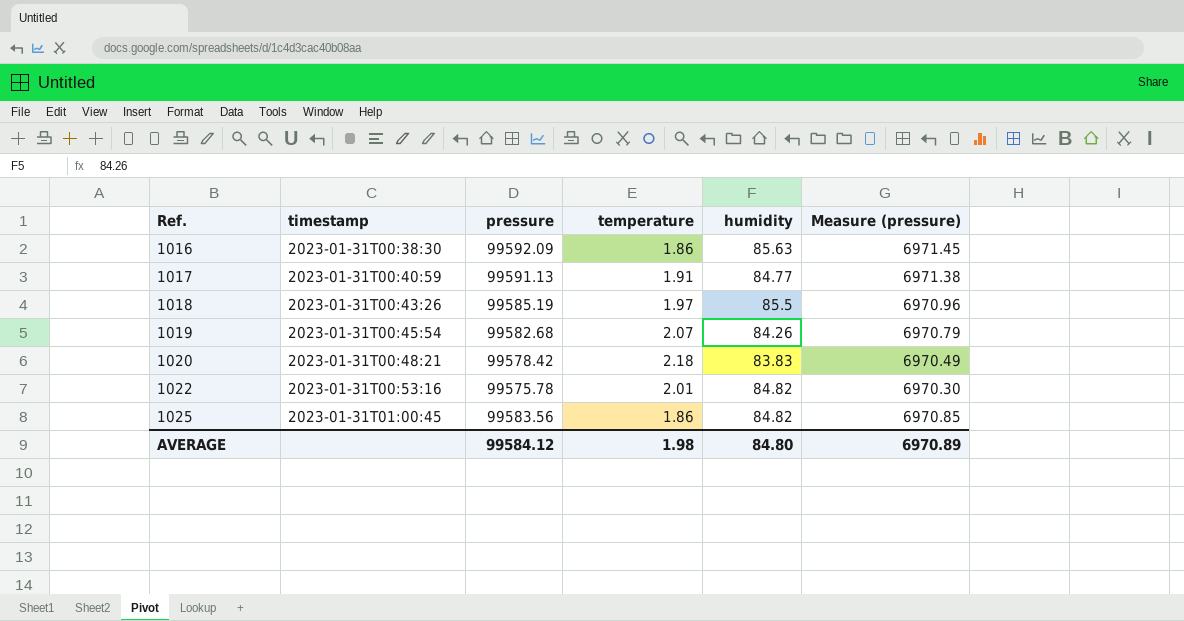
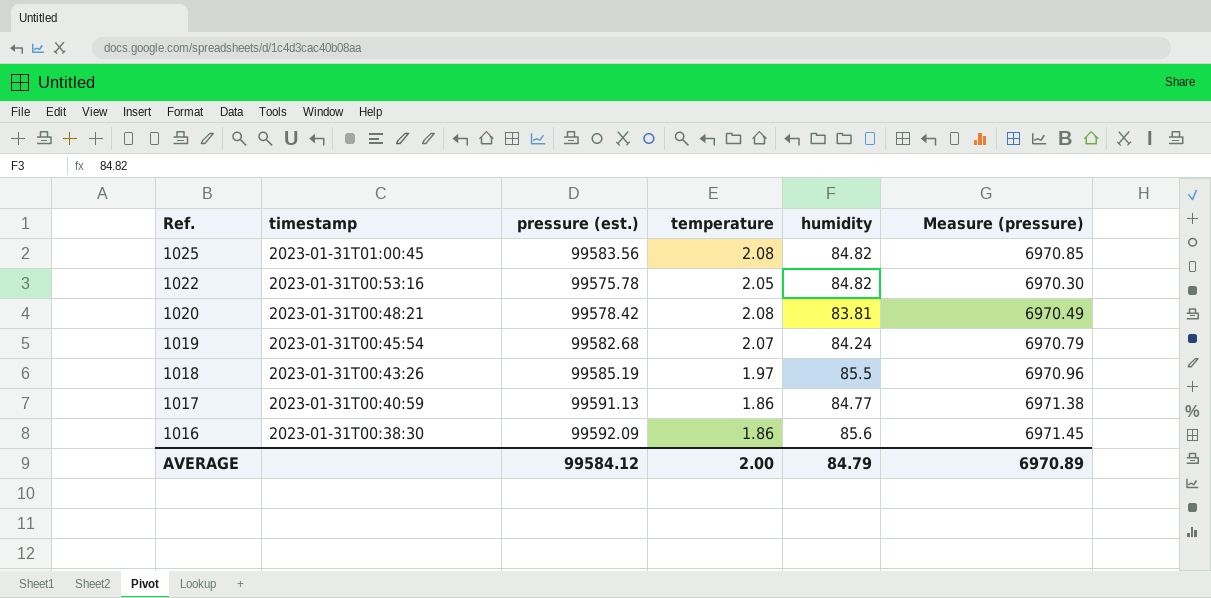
row order: Ref. ascending -> Ref. descending
column name: pressure -> pressure (est.)
1025 | temperature: 1.86 -> 2.08
1022 | temperature: 2.01 -> 2.05
1020 | temperature: 2.18 -> 2.08
1020 | humidity: 83.83 -> 83.81
1019 | humidity: 84.26 -> 84.24
1017 | temperature: 1.91 -> 1.86
1016 | humidity: 85.63 -> 85.6
AVERAGE | temperature: 1.98 -> 2.00
AVERAGE | humidity: 84.80 -> 84.79

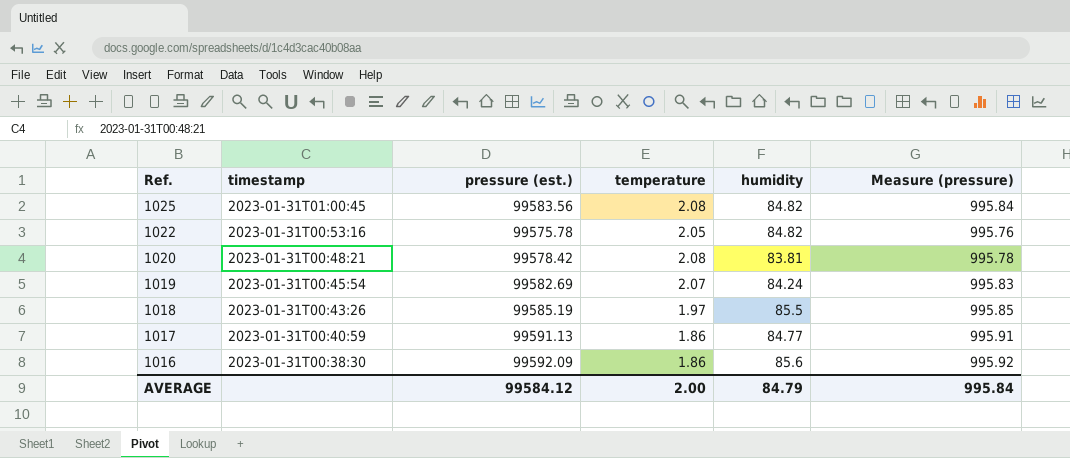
column Measure (pressure) | formula: [pressure (est.)] * 0.07 -> [pressure (est.)] * 0.01
1019 | pressure (est.): 99582.68 -> 99582.69
AVERAGE | Measure (pressure): 6970.89 -> 995.84

